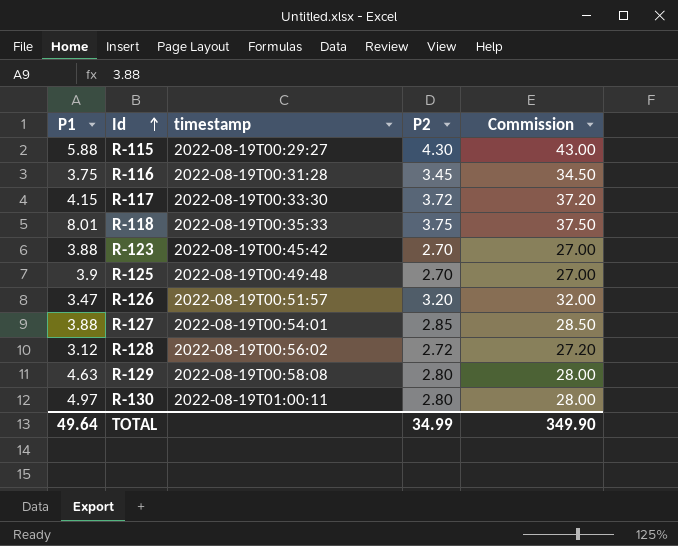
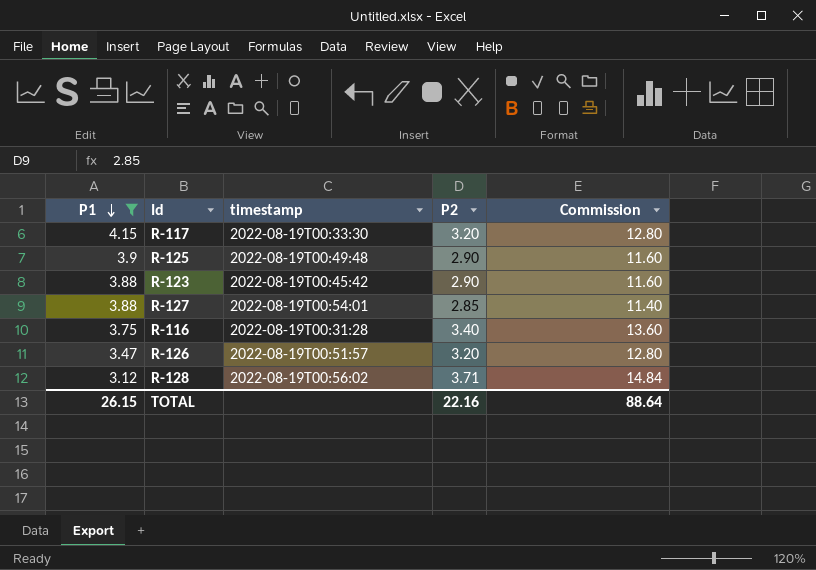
filter: none -> P1 <= 4.15
row order: Id ascending -> P1 descending
column Commission | formula: [P2] * 10 -> [P2] * 4
R-117 | P2: 3.72 -> 3.20
R-125 | P2: 2.70 -> 2.90
R-123 | P2: 2.70 -> 2.90
R-116 | P2: 3.45 -> 3.40
R-128 | P2: 2.72 -> 3.71
TOTAL | P1: 49.64 -> 26.15
TOTAL | P2: 34.99 -> 22.16
TOTAL | Commission: 349.90 -> 88.64

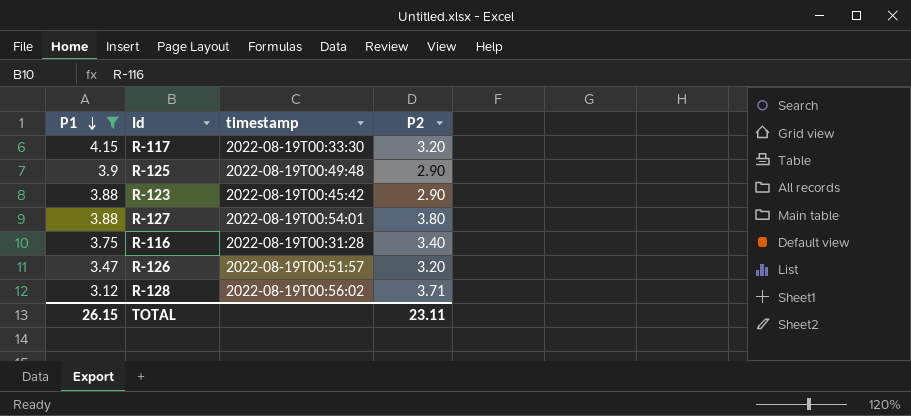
column Commission | formula: [P2] * 4 -> none
R-127 | P2: 2.85 -> 3.80
TOTAL | P2: 22.16 -> 23.11

